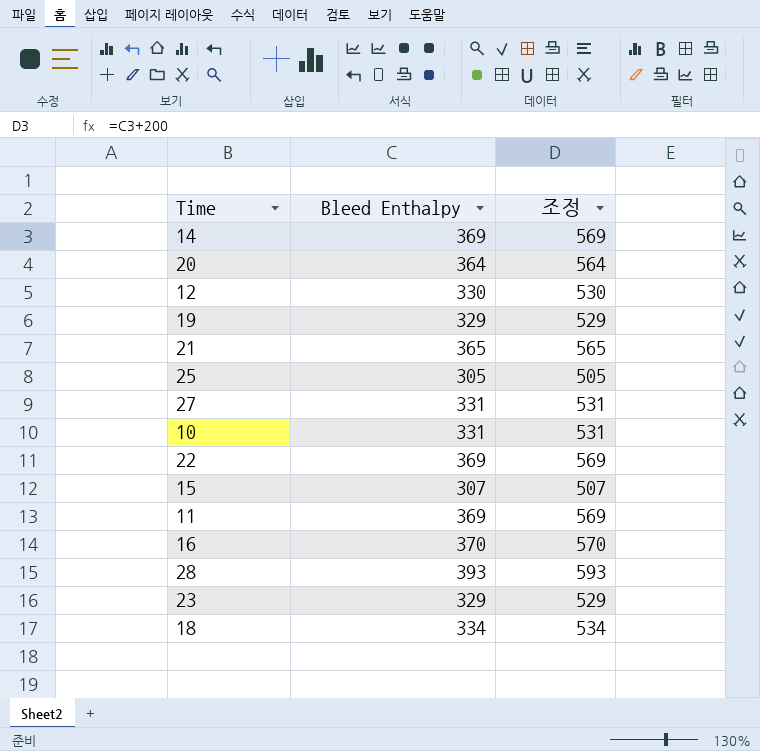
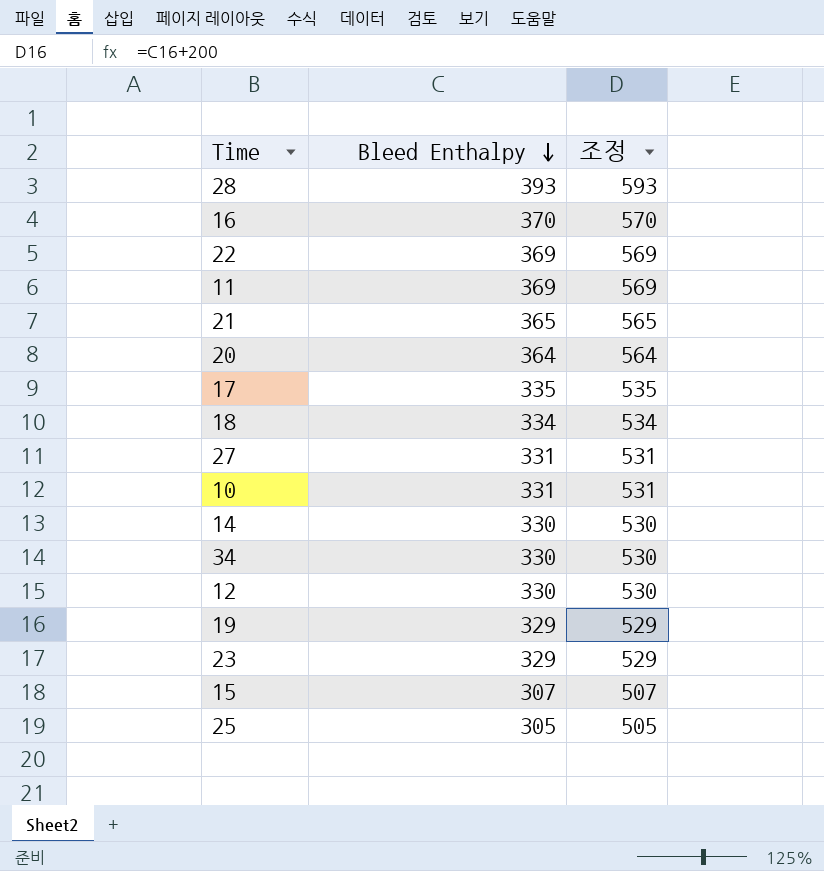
row order: none -> Bleed Enthalpy descending
row 17: none -> 335 | 535
14 | Bleed Enthalpy: 369 -> 330
14 | 조정: 569 -> 530
row 34: none -> 330 | 530

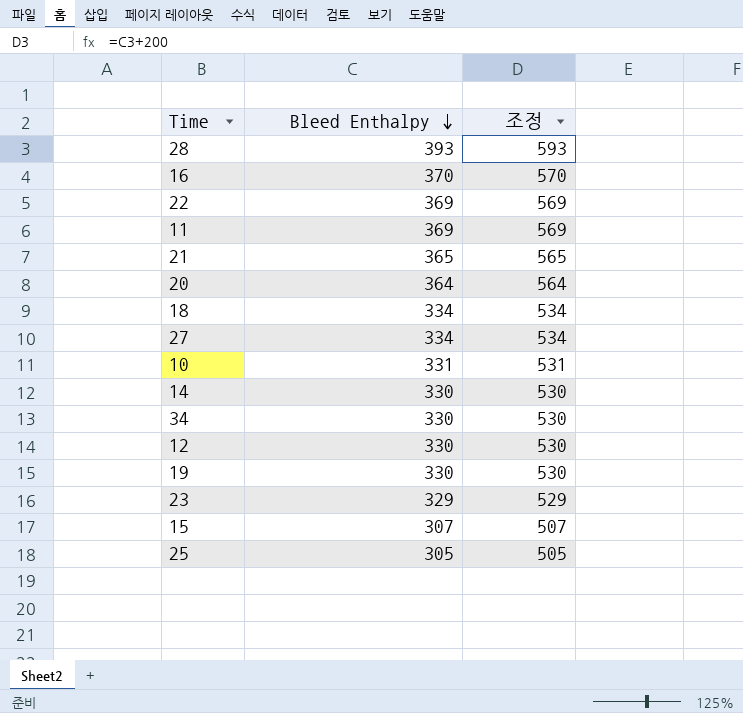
row 17: 335 | 535 -> none
27 | Bleed Enthalpy: 331 -> 334
27 | 조정: 531 -> 534
19 | Bleed Enthalpy: 329 -> 330
19 | 조정: 529 -> 530

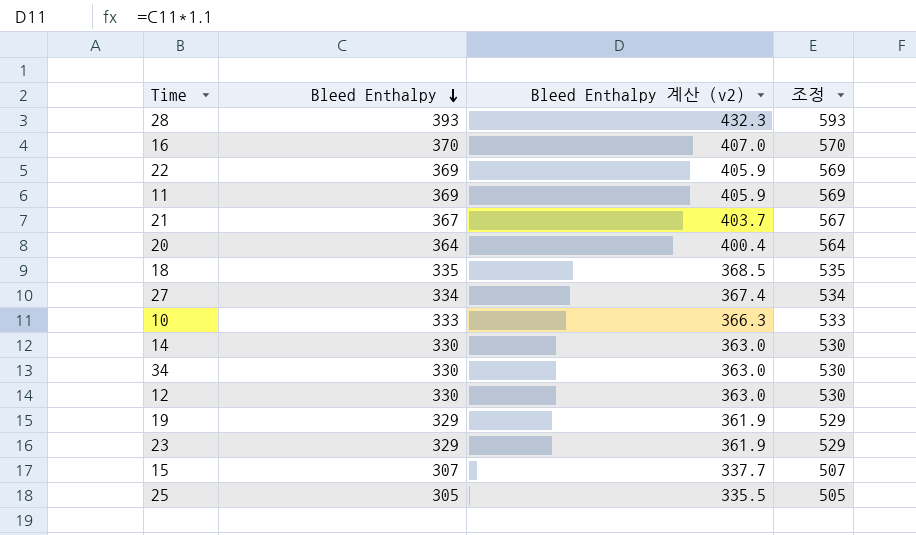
column Bleed Enthalpy 계산 (v2) | formula: none -> [Bleed Enthalpy] * 1.1
21 | Bleed Enthalpy: 365 -> 367
21 | 조정: 565 -> 567
18 | Bleed Enthalpy: 334 -> 335
18 | 조정: 534 -> 535
10 | Bleed Enthalpy: 331 -> 333
10 | 조정: 531 -> 533
19 | Bleed Enthalpy: 330 -> 329
19 | 조정: 530 -> 529

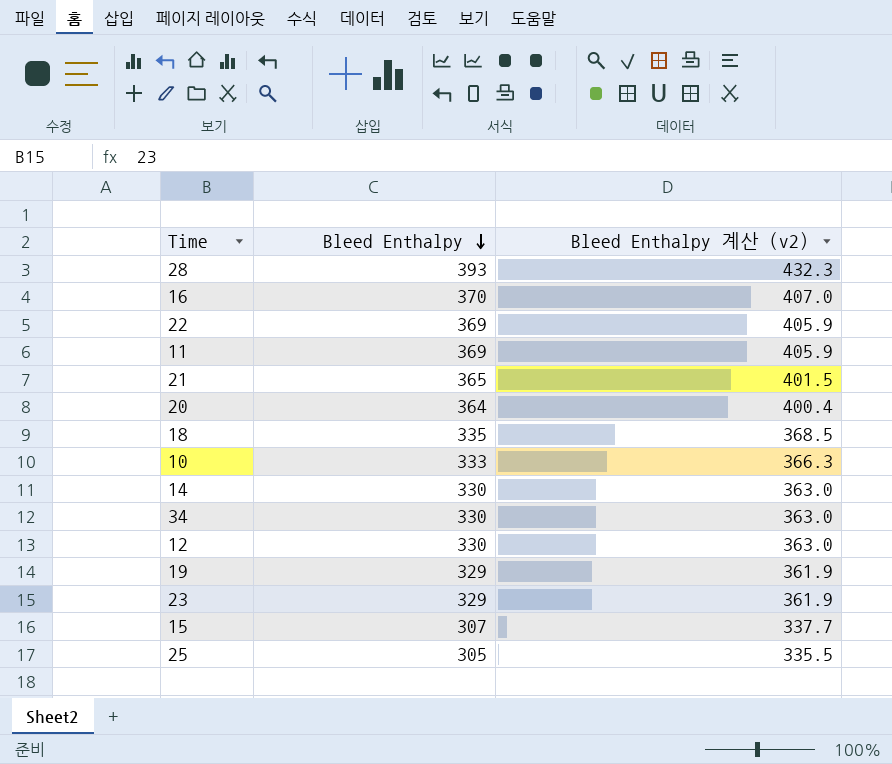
column 조정 | formula: [Bleed Enthalpy] + 200 -> none
row 27: 334 | 367.4 | 534 -> none
21 | Bleed Enthalpy: 367 -> 365
21 | Bleed Enthalpy 계산 (v2): 403.7 -> 401.5

